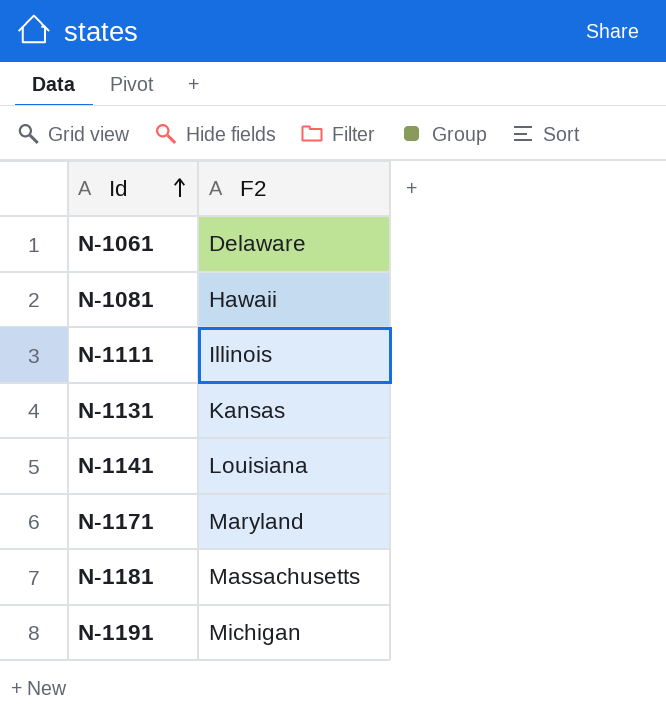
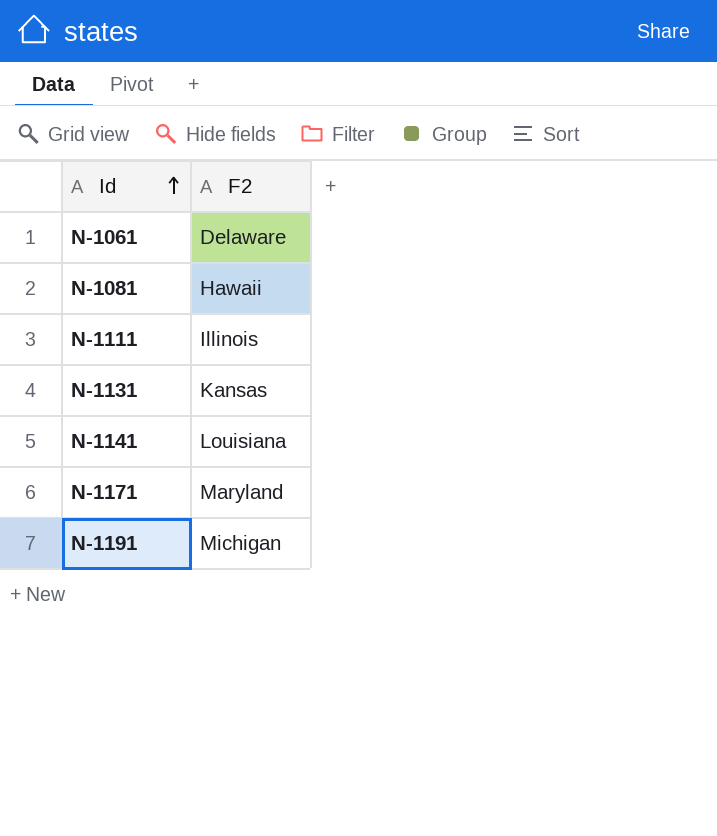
row N-1181: Massachusetts -> none

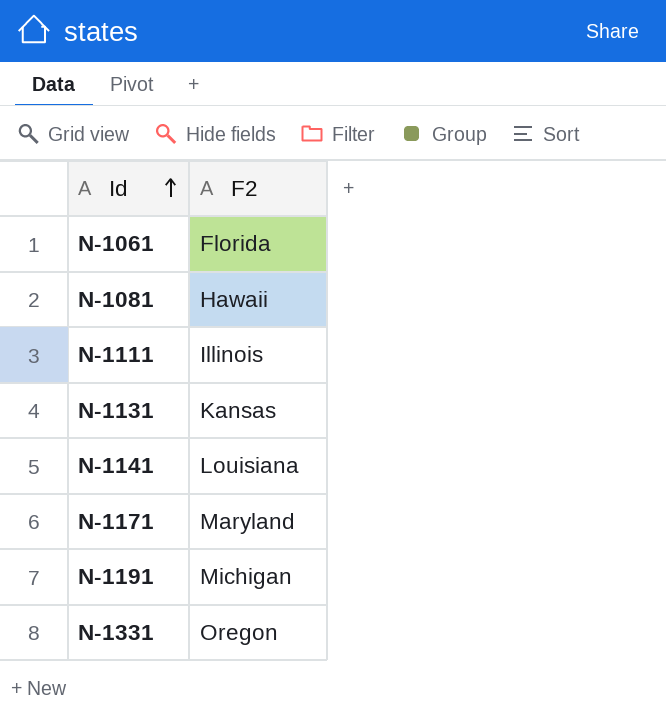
N-1061 | F2: Delaware -> Florida
row N-1331: none -> Oregon

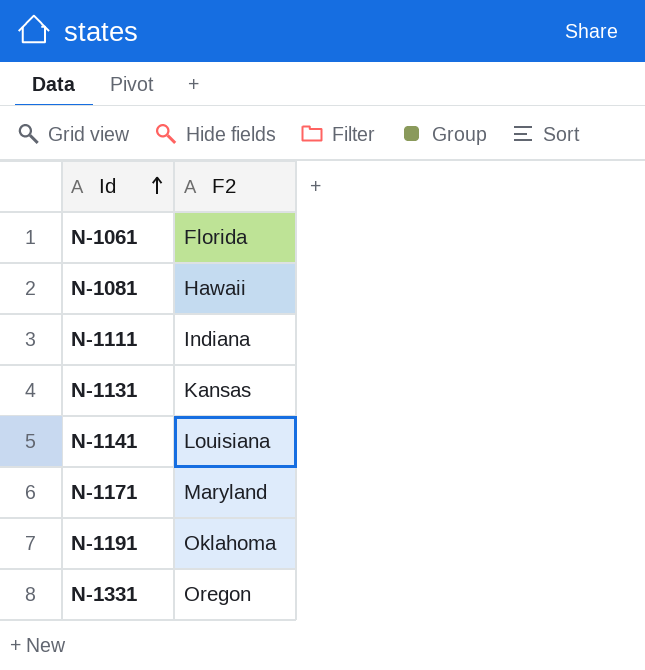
N-1111 | F2: Illinois -> Indiana
N-1191 | F2: Michigan -> Oklahoma

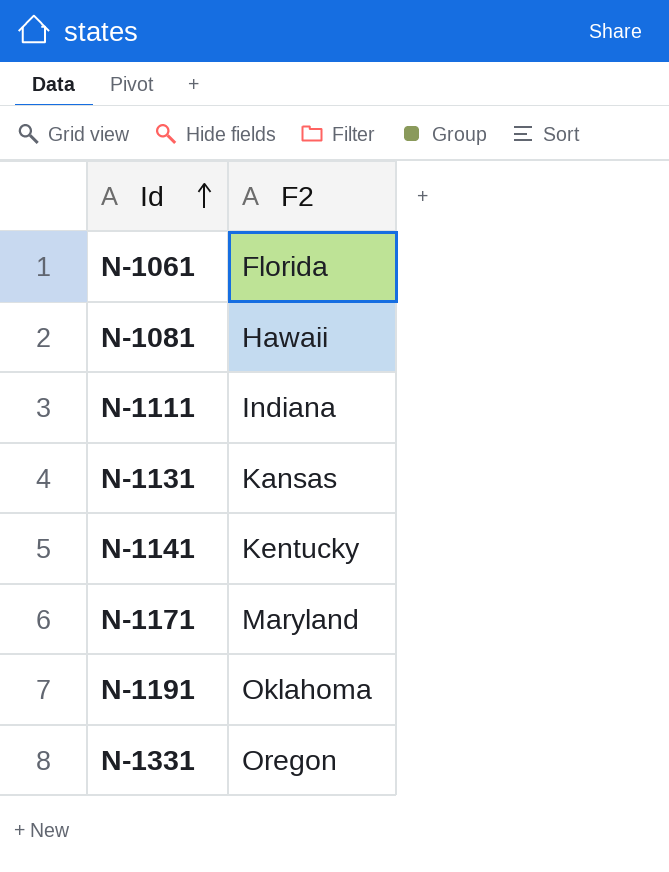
N-1141 | F2: Louisiana -> Kentucky

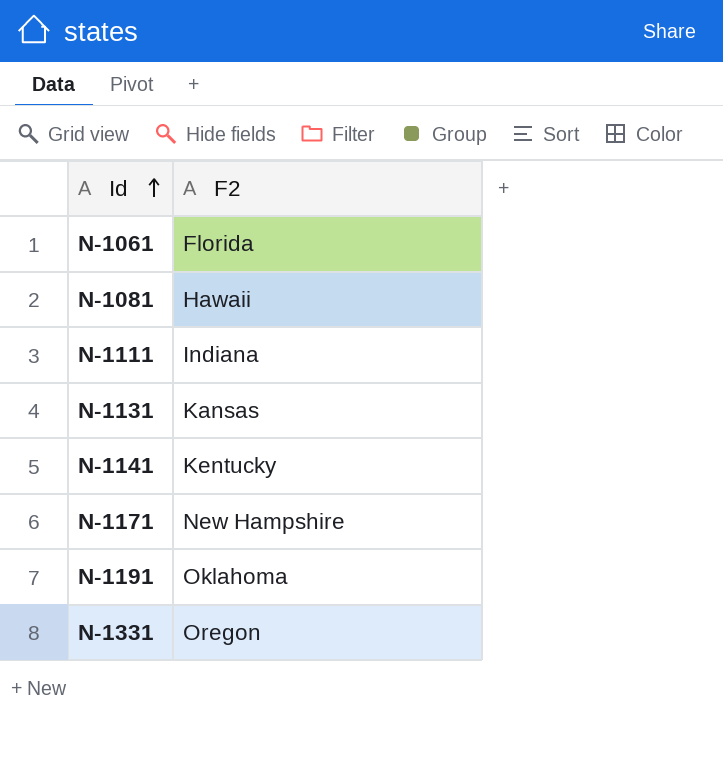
N-1171 | F2: Maryland -> New Hampshire

